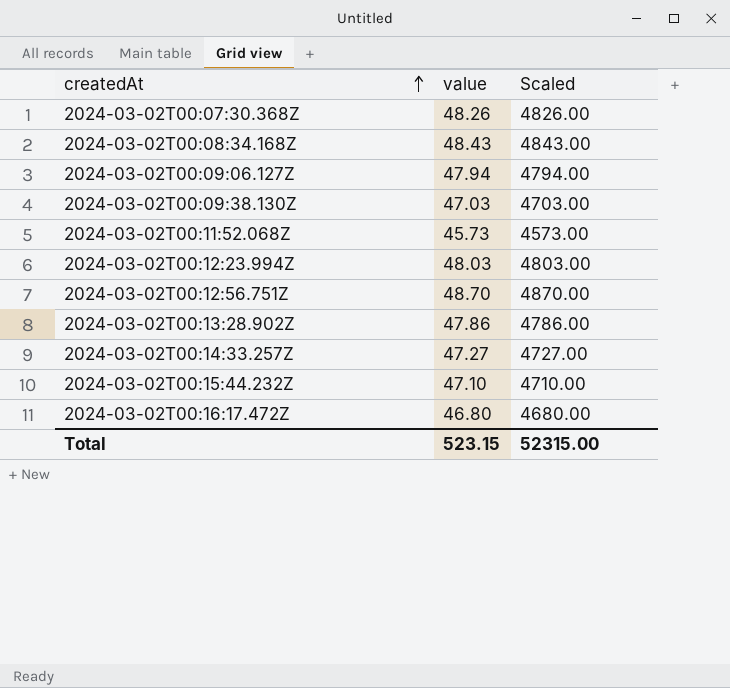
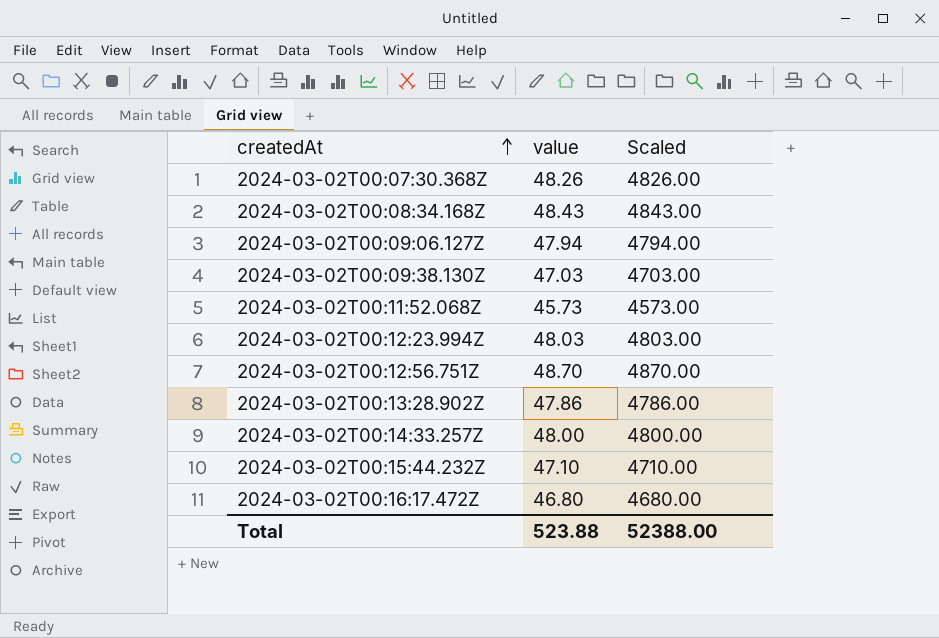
2024-03-02T00:14:33.257Z | value: 47.27 -> 48.00
2024-03-02T00:14:33.257Z | Scaled: 4727.00 -> 4800.00
Total | value: 523.15 -> 523.88
Total | Scaled: 52315.00 -> 52388.00

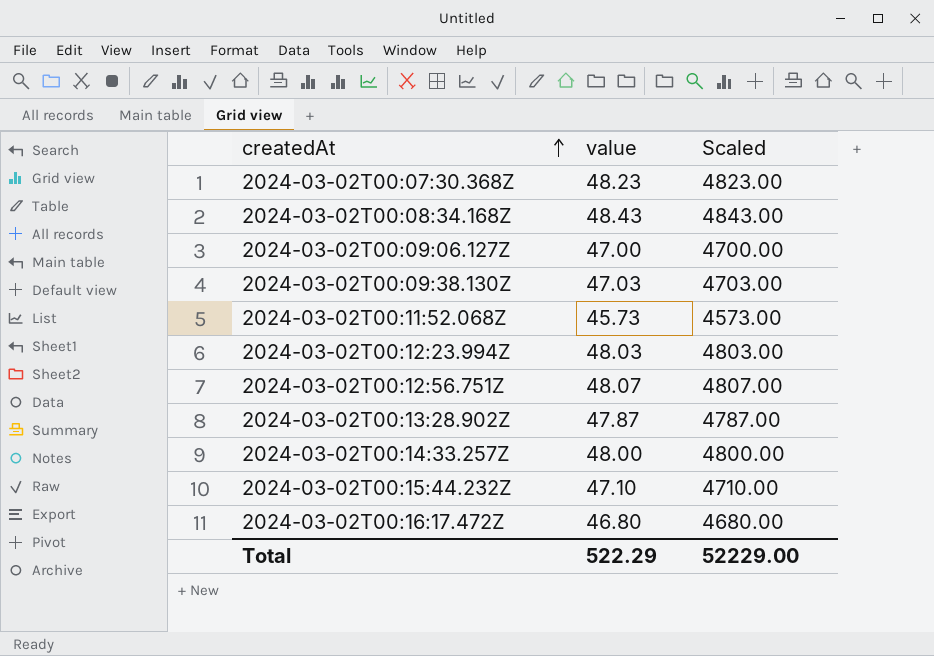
2024-03-02T00:07:30.368Z | value: 48.26 -> 48.23
2024-03-02T00:07:30.368Z | Scaled: 4826.00 -> 4823.00
2024-03-02T00:09:06.127Z | value: 47.94 -> 47.00
2024-03-02T00:09:06.127Z | Scaled: 4794.00 -> 4700.00
2024-03-02T00:12:56.751Z | value: 48.70 -> 48.07
2024-03-02T00:12:56.751Z | Scaled: 4870.00 -> 4807.00
2024-03-02T00:13:28.902Z | value: 47.86 -> 47.87
2024-03-02T00:13:28.902Z | Scaled: 4786.00 -> 4787.00
Total | value: 523.88 -> 522.29
Total | Scaled: 52388.00 -> 52229.00

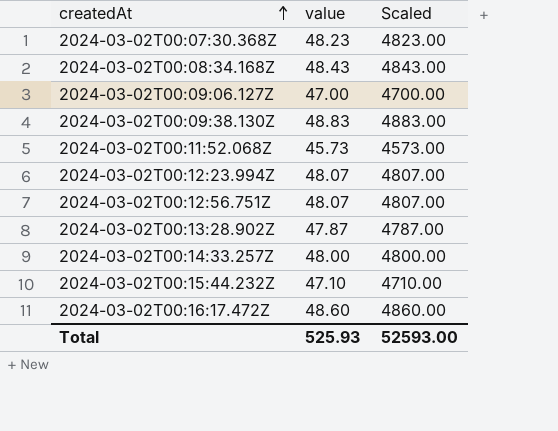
2024-03-02T00:09:38.130Z | value: 47.03 -> 48.83
2024-03-02T00:09:38.130Z | Scaled: 4703.00 -> 4883.00
2024-03-02T00:12:23.994Z | value: 48.03 -> 48.07
2024-03-02T00:12:23.994Z | Scaled: 4803.00 -> 4807.00
2024-03-02T00:16:17.472Z | value: 46.80 -> 48.60
2024-03-02T00:16:17.472Z | Scaled: 4680.00 -> 4860.00
Total | value: 522.29 -> 525.93
Total | Scaled: 52229.00 -> 52593.00

